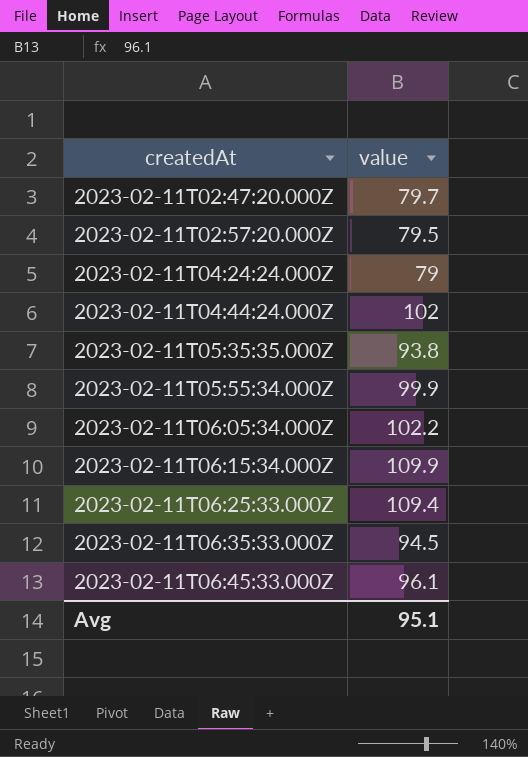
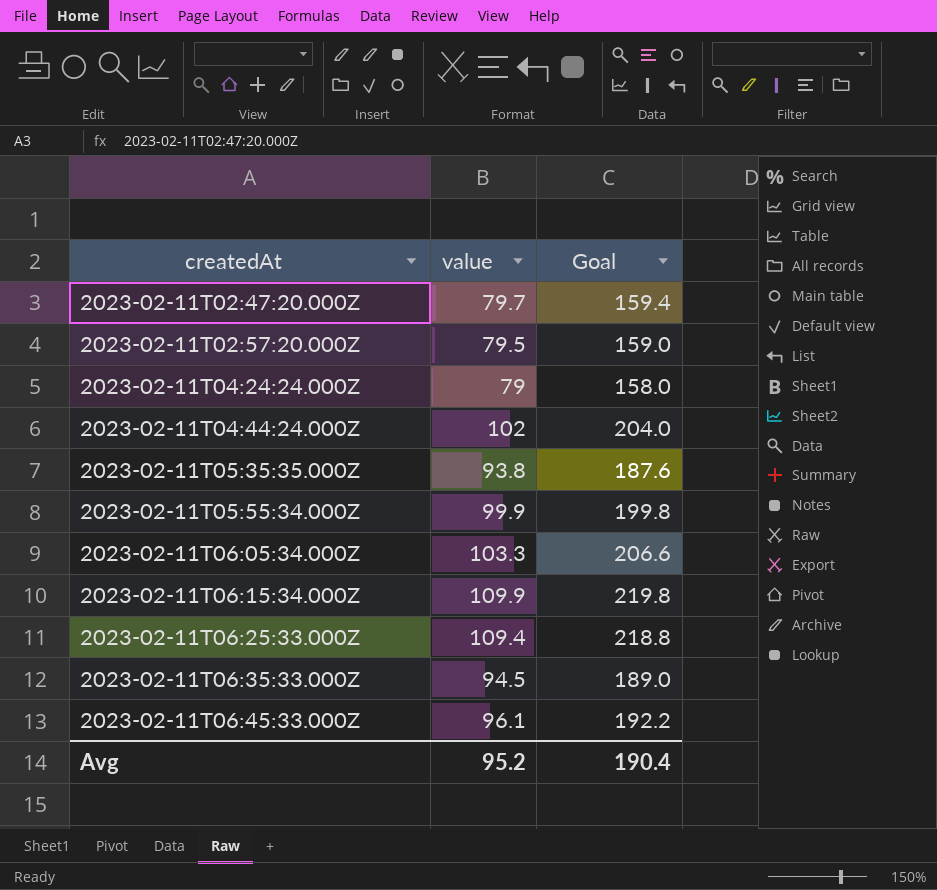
column Goal | formula: none -> [value] * 2
2023-02-11T06:05:34.000Z | value: 102.2 -> 103.3
Avg | value: 95.1 -> 95.2

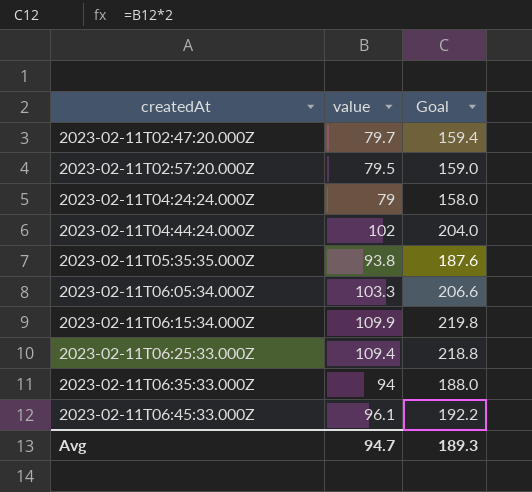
row 2023-02-11T05:55:34.000Z: 99.9 | 199.8 -> none
2023-02-11T06:35:33.000Z | value: 94.5 -> 94
2023-02-11T06:35:33.000Z | Goal: 189.0 -> 188.0
Avg | value: 95.2 -> 94.7
Avg | Goal: 190.4 -> 189.3

